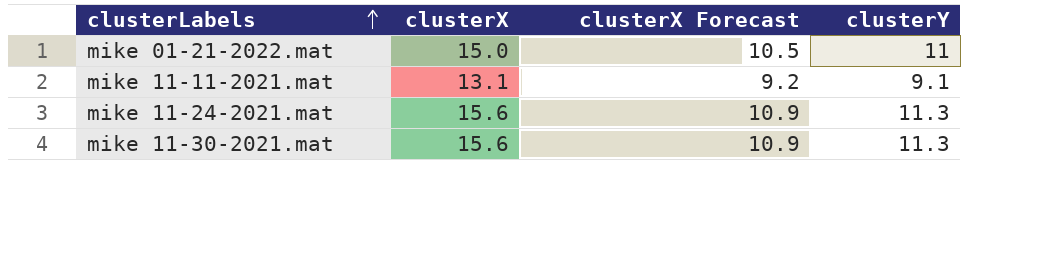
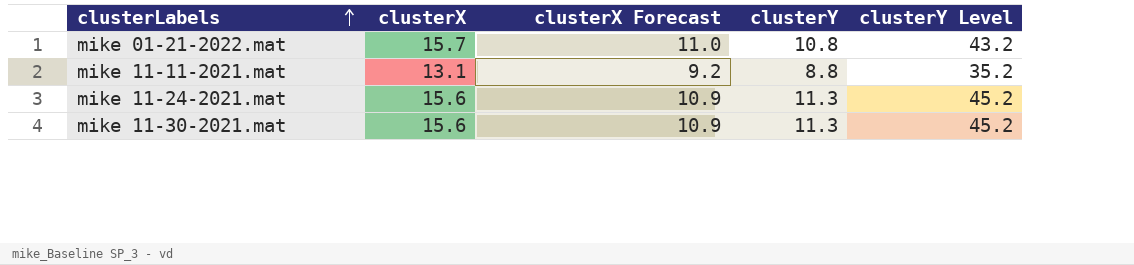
column clusterY Level | formula: none -> [clusterY] * 4
mike 01-21-2022.mat | clusterX: 15.0 -> 15.7
mike 01-21-2022.mat | clusterX Forecast: 10.5 -> 11.0
mike 01-21-2022.mat | clusterY: 11 -> 10.8
mike 11-11-2021.mat | clusterY: 9.1 -> 8.8

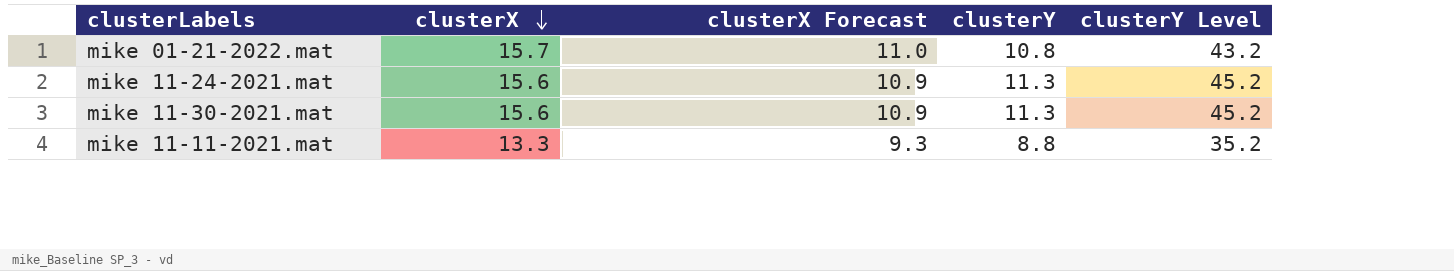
row order: clusterLabels ascending -> clusterX descending
mike 11-11-2021.mat | clusterX: 13.1 -> 13.3
mike 11-11-2021.mat | clusterX Forecast: 9.2 -> 9.3

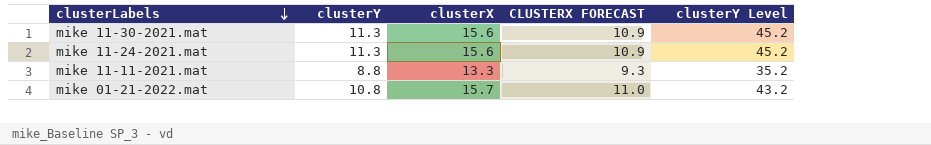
row order: clusterX descending -> clusterLabels descending
column clusterY | position: 4 -> 2
column name: clusterX Forecast -> CLUSTERX FORECAST

